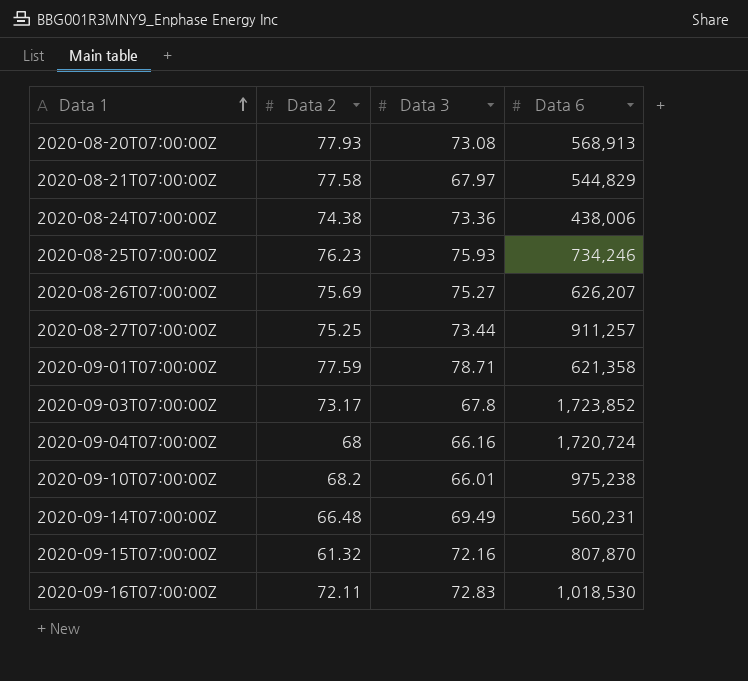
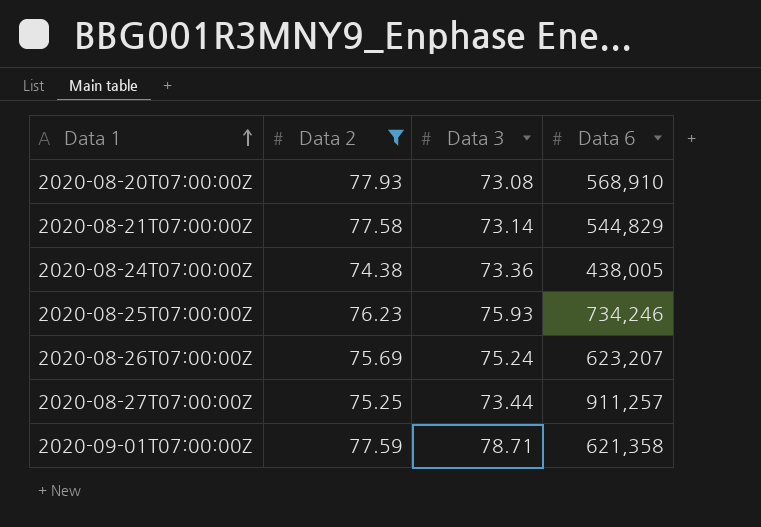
filter: none -> Data 2 >= 74.38
2020-08-20T07:00:00Z | Data 6: 568,913 -> 568,910
2020-08-21T07:00:00Z | Data 3: 67.97 -> 73.14
2020-08-24T07:00:00Z | Data 6: 438,006 -> 438,005
2020-08-26T07:00:00Z | Data 3: 75.27 -> 75.24
2020-08-26T07:00:00Z | Data 6: 626,207 -> 623,207

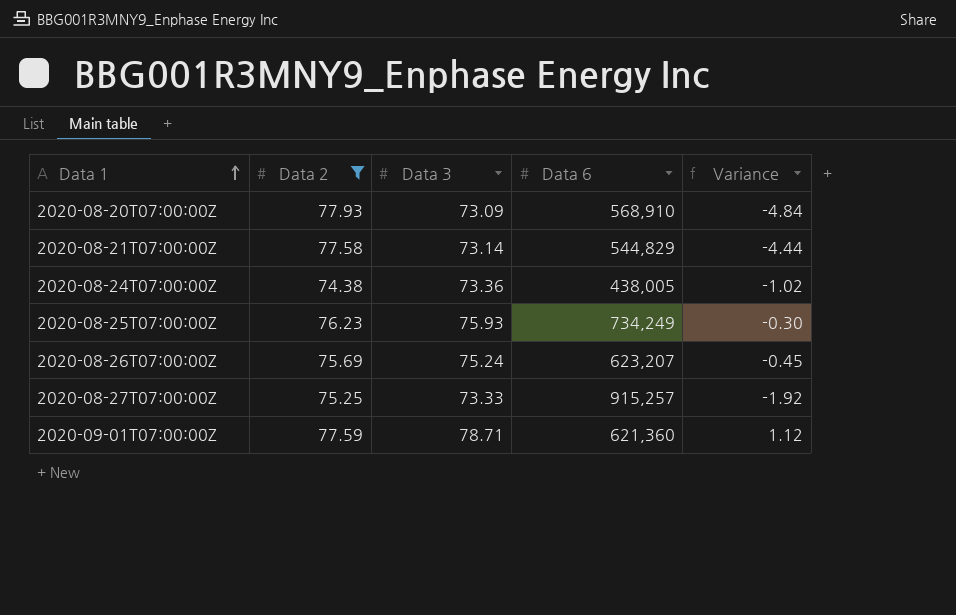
column Variance | formula: none -> [Data 3] - [Data 2]
2020-08-20T07:00:00Z | Data 3: 73.08 -> 73.09
2020-08-25T07:00:00Z | Data 6: 734,246 -> 734,249
2020-08-27T07:00:00Z | Data 3: 73.44 -> 73.33
2020-08-27T07:00:00Z | Data 6: 911,257 -> 915,257
2020-09-01T07:00:00Z | Data 6: 621,358 -> 621,360

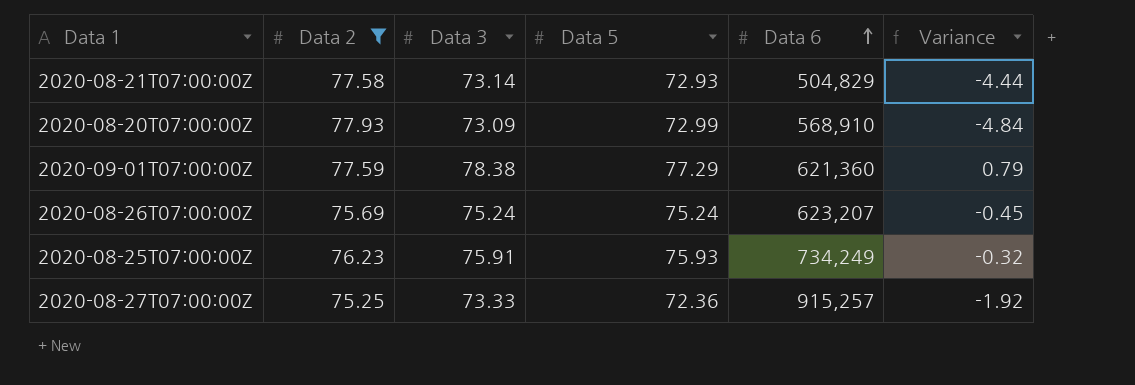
row order: Data 1 ascending -> Data 6 ascending
column Data 5 | position: none -> 4
row 2020-08-24T07:00:00Z: 74.38 | 73.36 | 438,005 | -1.02 -> none
2020-08-21T07:00:00Z | Data 6: 544,829 -> 504,829
2020-09-01T07:00:00Z | Data 3: 78.71 -> 78.38
2020-09-01T07:00:00Z | Variance: 1.12 -> 0.79
2020-08-25T07:00:00Z | Data 3: 75.93 -> 75.91
2020-08-25T07:00:00Z | Variance: -0.30 -> -0.32

